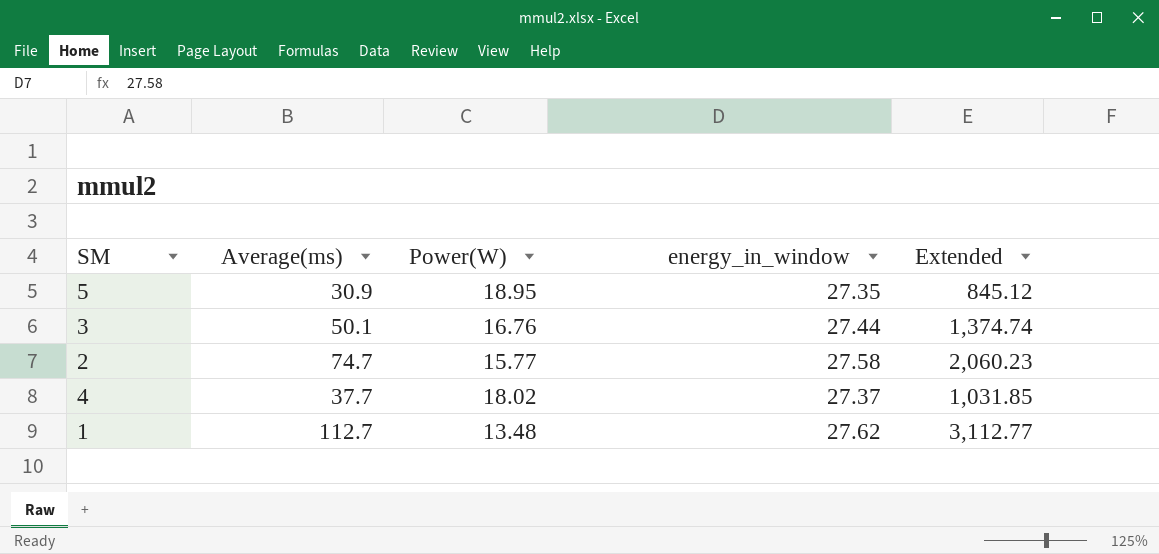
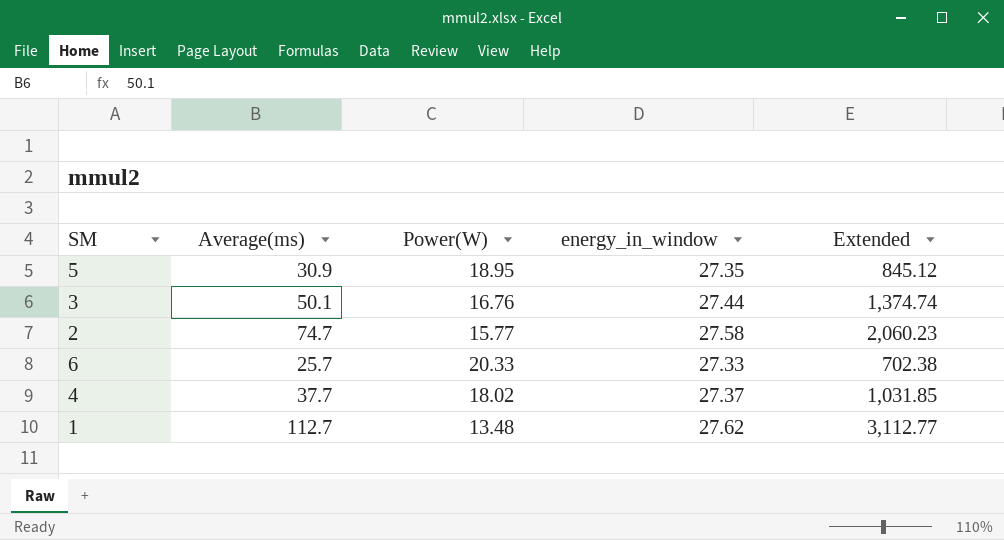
row 6: none -> 25.7 | 20.33 | 27.33 | 702.38

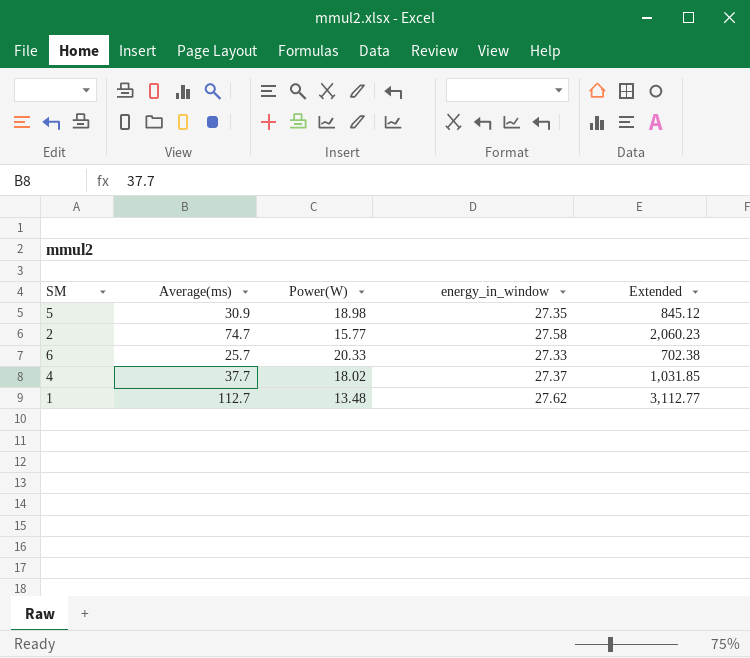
row 3: 50.1 | 16.76 | 27.44 | 1,374.74 -> none
5 | Power(W): 18.95 -> 18.98

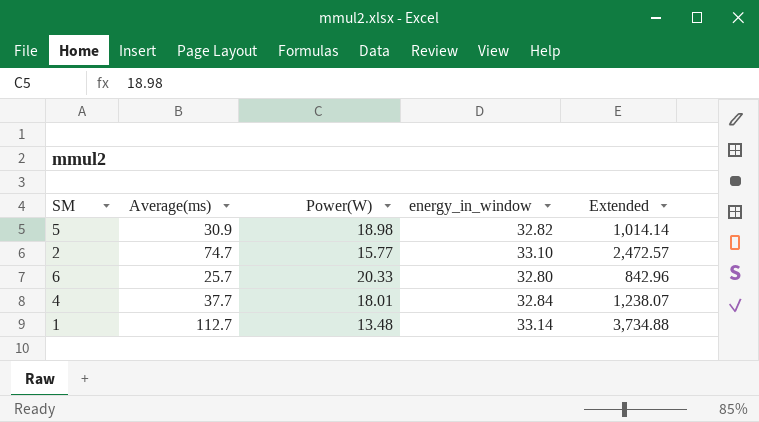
5 | energy_in_window: 27.35 -> 32.82
5 | Extended: 845.12 -> 1,014.14
2 | energy_in_window: 27.58 -> 33.10
2 | Extended: 2,060.23 -> 2,472.57
6 | energy_in_window: 27.33 -> 32.80
6 | Extended: 702.38 -> 842.96
4 | Power(W): 18.02 -> 18.01
4 | energy_in_window: 27.37 -> 32.84
4 | Extended: 1,031.85 -> 1,238.07
1 | energy_in_window: 27.62 -> 33.14
1 | Extended: 3,112.77 -> 3,734.88

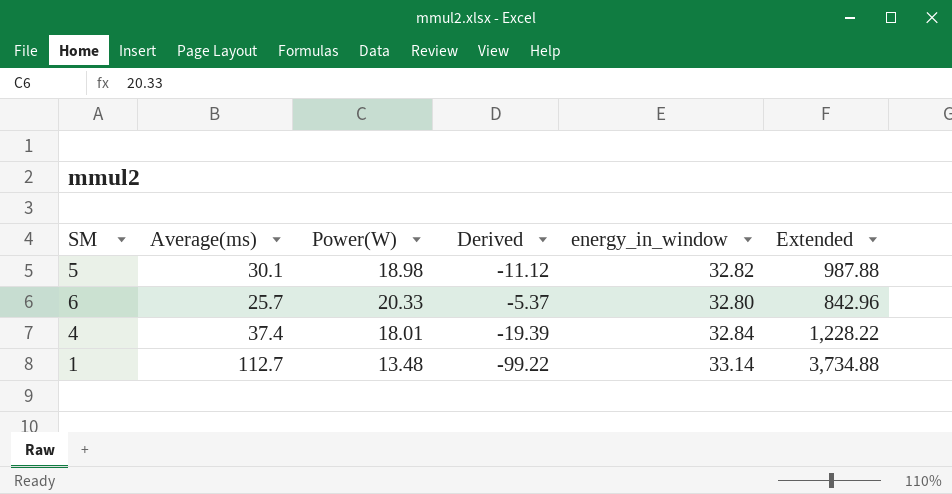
column Derived | formula: none -> [Power(W)] - [Average(ms)]
row 2: 74.7 | 15.77 | 33.10 | 2,472.57 -> none
5 | Average(ms): 30.9 -> 30.1
5 | Extended: 1,014.14 -> 987.88
4 | Average(ms): 37.7 -> 37.4
4 | Extended: 1,238.07 -> 1,228.22

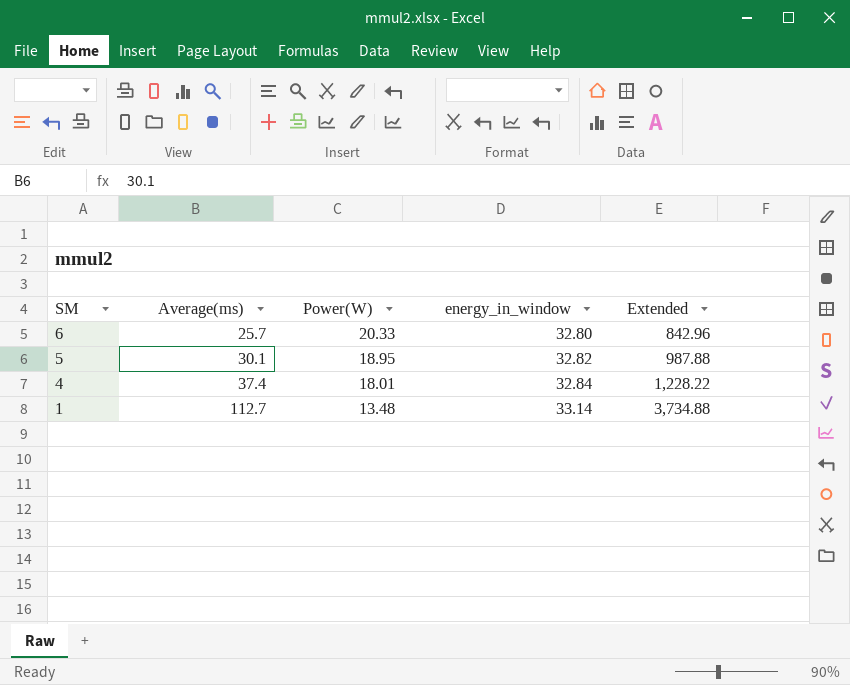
row order: none -> SM descending
column Derived | formula: [Power(W)] - [Average(ms)] -> none
5 | Power(W): 18.98 -> 18.95

